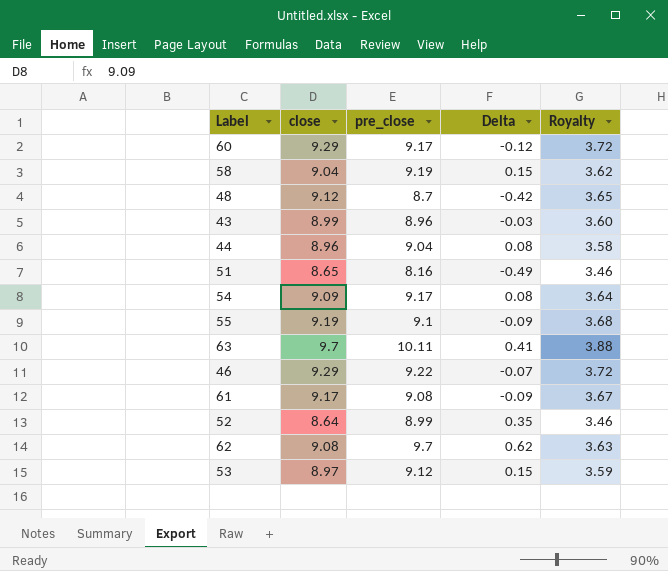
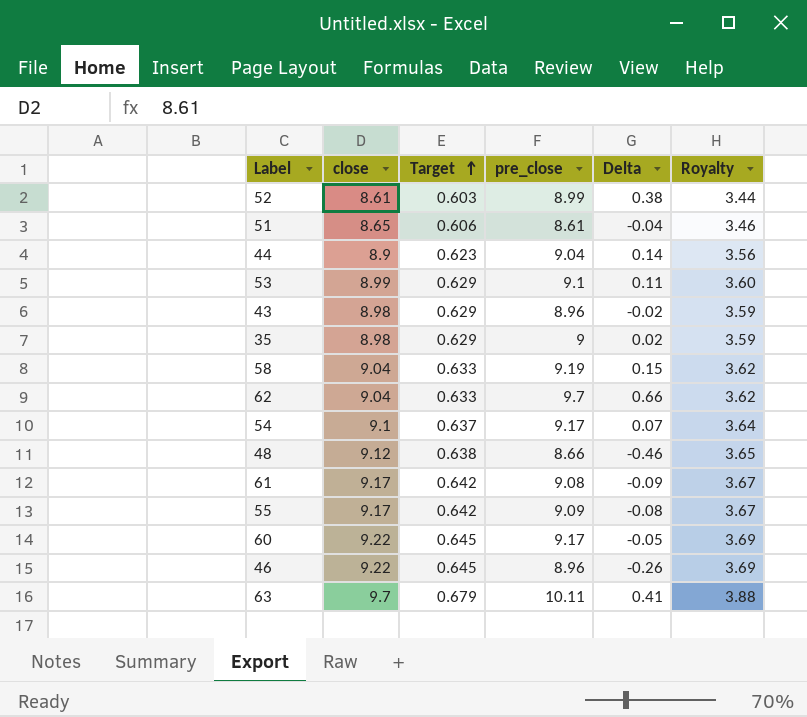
row order: none -> Target ascending
column Target | formula: none -> [close] * 0.07
52 | close: 8.64 -> 8.61
52 | Delta: 0.35 -> 0.38
52 | Royalty: 3.46 -> 3.44
51 | pre_close: 8.16 -> 8.61
51 | Delta: -0.49 -> -0.04
44 | close: 8.96 -> 8.9
44 | Delta: 0.08 -> 0.14
44 | Royalty: 3.58 -> 3.56
53 | close: 8.97 -> 8.99
53 | pre_close: 9.12 -> 9.1
53 | Delta: 0.15 -> 0.11
53 | Royalty: 3.59 -> 3.60
43 | close: 8.99 -> 8.98
43 | Delta: -0.03 -> -0.02
43 | Royalty: 3.60 -> 3.59
row 35: none -> 8.98 | 0.629 | 9 | 0.02 | 3.59
62 | close: 9.08 -> 9.04
62 | Delta: 0.62 -> 0.66
62 | Royalty: 3.63 -> 3.62
54 | close: 9.09 -> 9.1
54 | Delta: 0.08 -> 0.07
48 | pre_close: 8.7 -> 8.66
48 | Delta: -0.42 -> -0.46
55 | close: 9.19 -> 9.17
55 | pre_close: 9.1 -> 9.09
55 | Delta: -0.09 -> -0.08
55 | Royalty: 3.68 -> 3.67
60 | close: 9.29 -> 9.22
60 | Delta: -0.12 -> -0.05
60 | Royalty: 3.72 -> 3.69
46 | close: 9.29 -> 9.22
46 | pre_close: 9.22 -> 8.96
46 | Delta: -0.07 -> -0.26
46 | Royalty: 3.72 -> 3.69

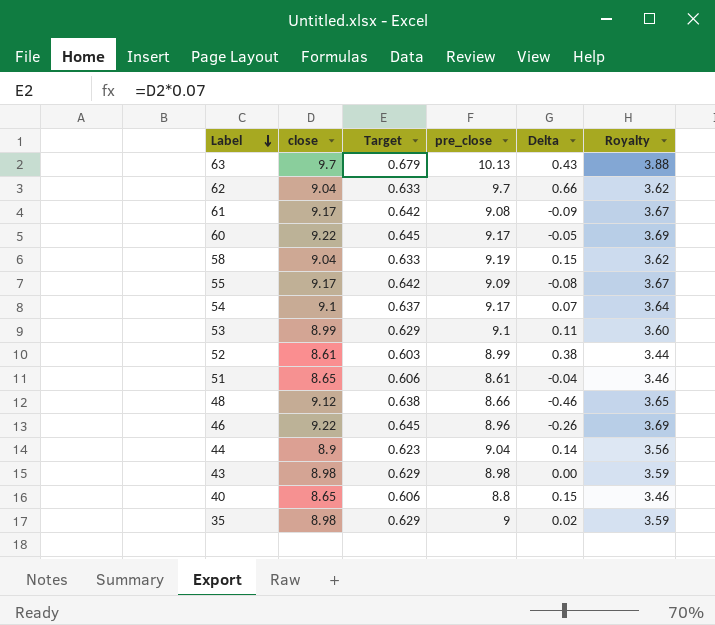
row order: Target ascending -> Label descending
63 | pre_close: 10.11 -> 10.13
63 | Delta: 0.41 -> 0.43
43 | pre_close: 8.96 -> 8.98
43 | Delta: -0.02 -> 0.00
row 40: none -> 8.65 | 0.606 | 8.8 | 0.15 | 3.46

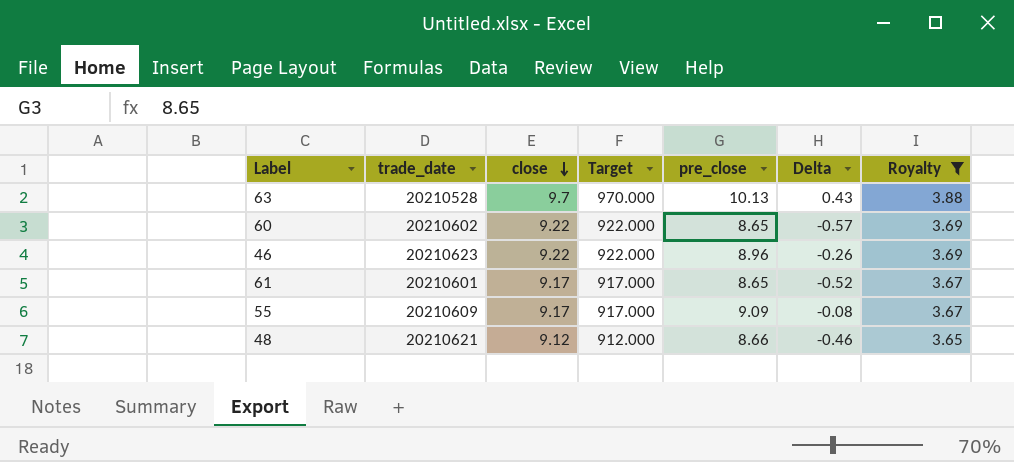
filter: none -> Royalty >= 3.65
row order: Label descending -> close descending
column trade_date | position: none -> 2
column Target | formula: [close] * 0.07 -> [close] * 100
60 | pre_close: 9.17 -> 8.65
60 | Delta: -0.05 -> -0.57
61 | pre_close: 9.08 -> 8.65
61 | Delta: -0.09 -> -0.52

